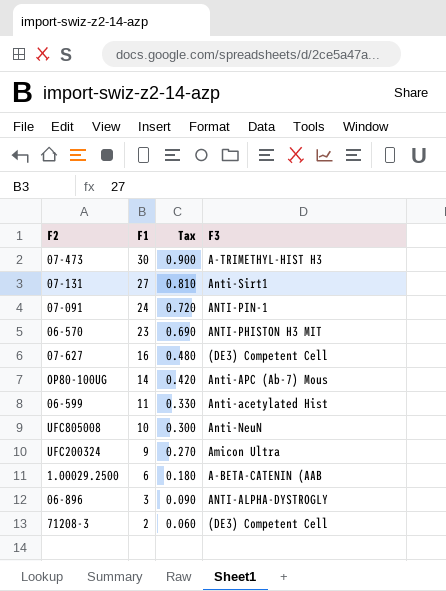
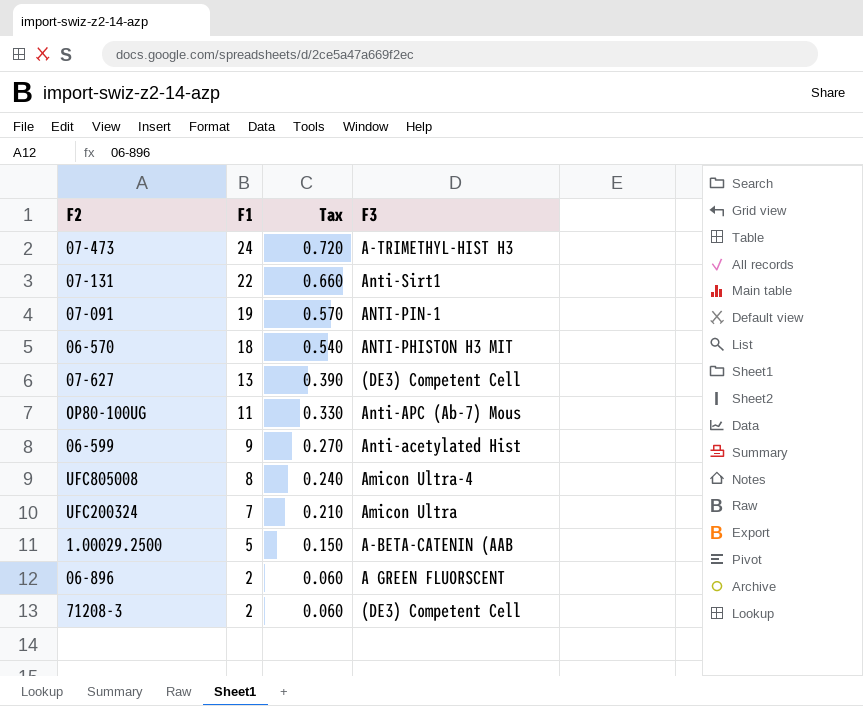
07-473 | F1: 30 -> 24
07-473 | Tax: 0.900 -> 0.720
07-131 | F1: 27 -> 22
07-131 | Tax: 0.810 -> 0.660
07-091 | F1: 24 -> 19
07-091 | Tax: 0.720 -> 0.570
06-570 | F1: 23 -> 18
06-570 | Tax: 0.690 -> 0.540
07-627 | F1: 16 -> 13
07-627 | Tax: 0.480 -> 0.390
OP80-100UG | F1: 14 -> 11
OP80-100UG | Tax: 0.420 -> 0.330
06-599 | F1: 11 -> 9
06-599 | Tax: 0.330 -> 0.270
UFC805008 | F1: 10 -> 8
UFC805008 | Tax: 0.300 -> 0.240
UFC805008 | F3: Anti-NeuN -> Amicon Ultra-4
UFC200324 | F1: 9 -> 7
UFC200324 | Tax: 0.270 -> 0.210
1.00029.2500 | F1: 6 -> 5
1.00029.2500 | Tax: 0.180 -> 0.150
06-896 | F1: 3 -> 2
06-896 | Tax: 0.090 -> 0.060
06-896 | F3: ANTI-ALPHA-DYSTROGLY -> A GREEN FLUORSCENT

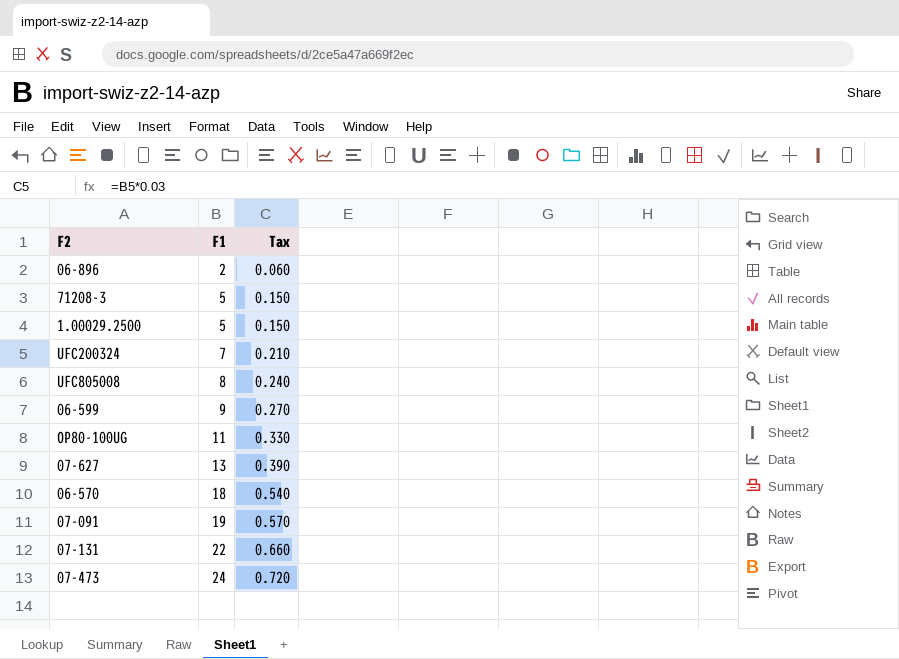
row order: F1 descending -> F1 ascending
column F3 | position: 4 -> none
71208-3 | F1: 2 -> 5
71208-3 | Tax: 0.060 -> 0.150

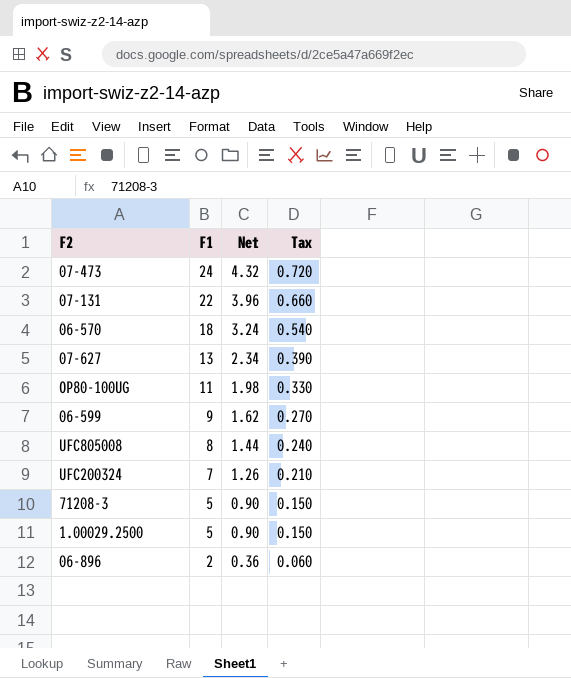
row order: F1 ascending -> F1 descending
column Net | formula: none -> [F1] * 0.18
row 07-091: 19 | 0.570 -> none

